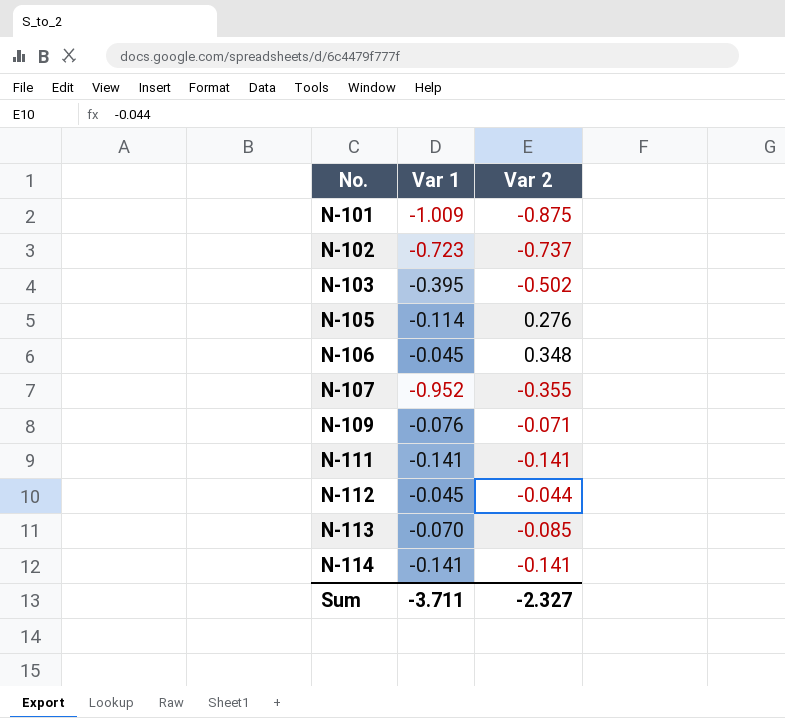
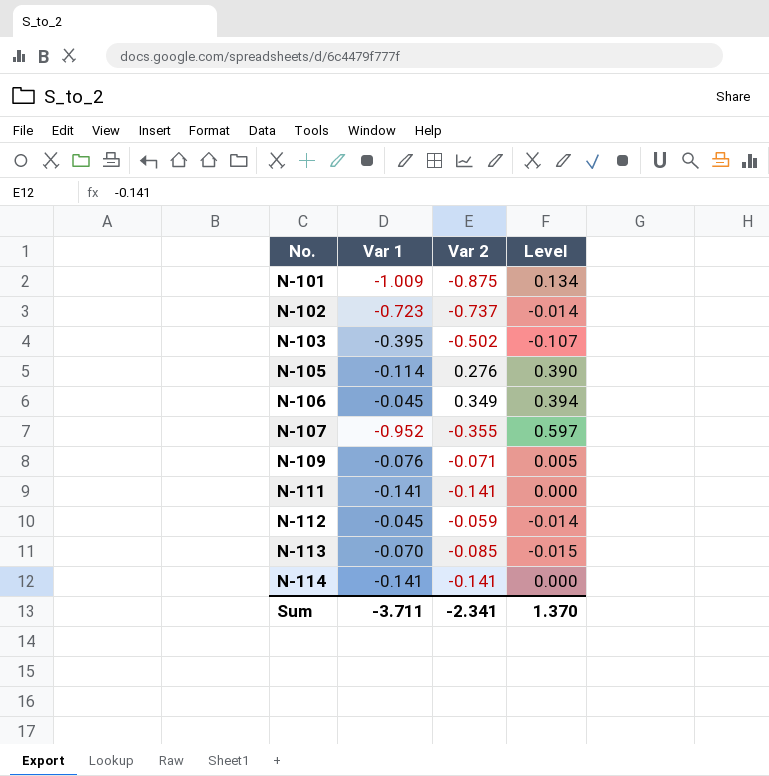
column Level | formula: none -> [Var 2] - [Var 1]
N-106 | Var 2: 0.348 -> 0.349
N-112 | Var 2: -0.044 -> -0.059
Sum | Var 2: -2.327 -> -2.341

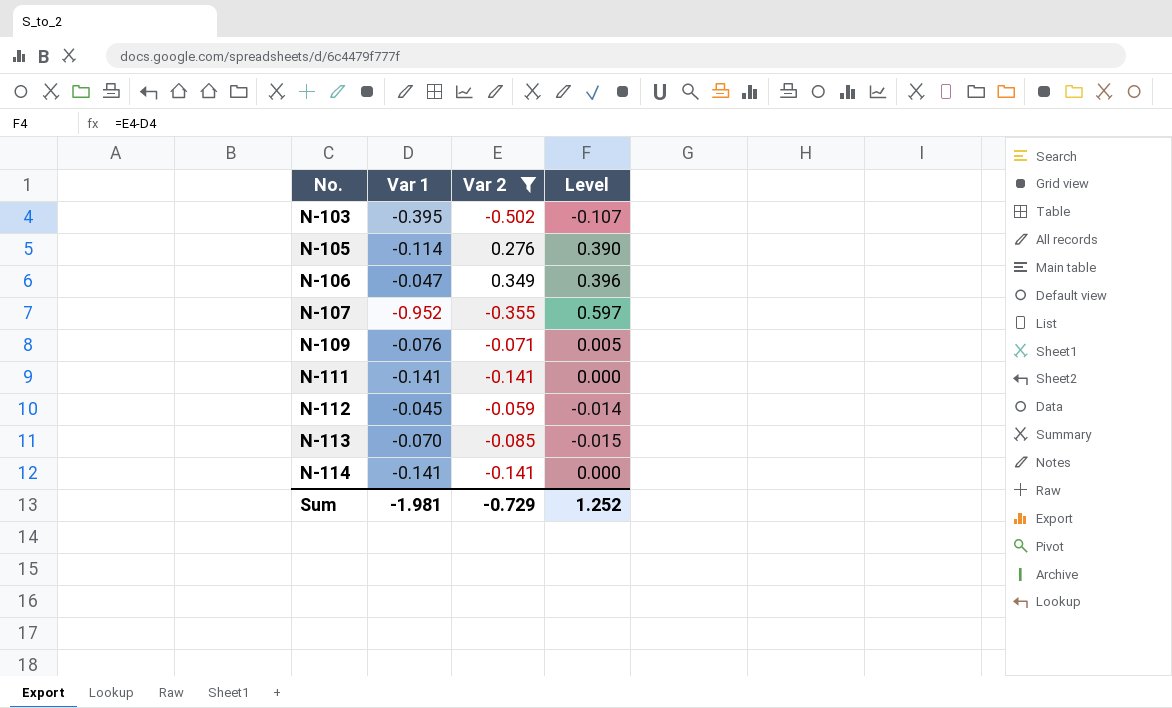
filter: none -> Var 2 >= -0.502
N-106 | Var 1: -0.045 -> -0.047
N-106 | Level: 0.394 -> 0.396
Sum | Var 1: -3.711 -> -1.981
Sum | Var 2: -2.341 -> -0.729
Sum | Level: 1.370 -> 1.252

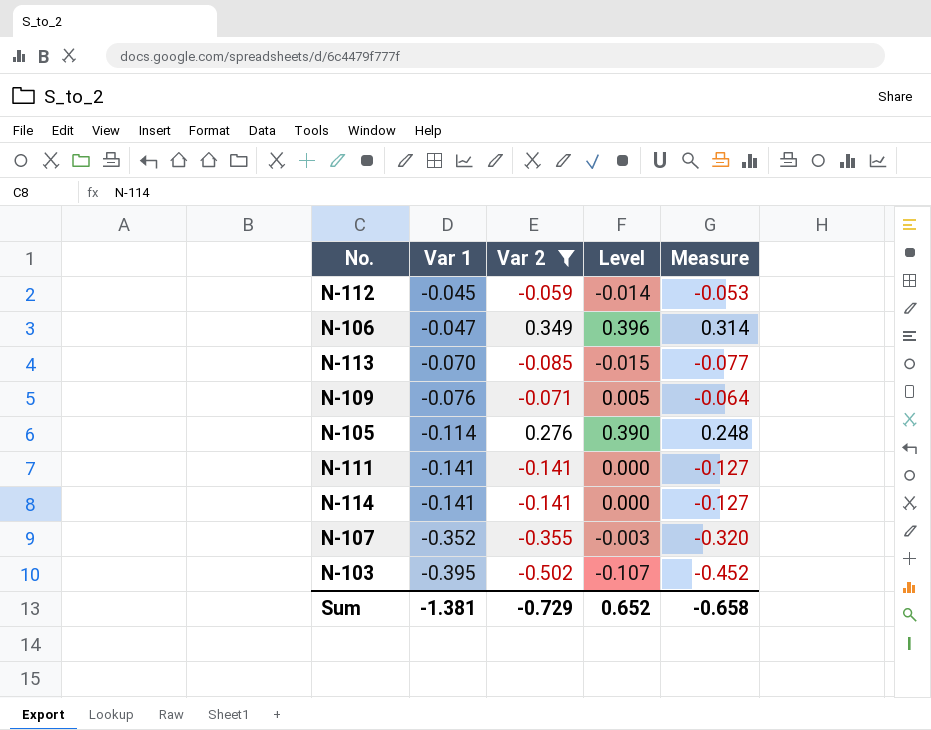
row order: No. ascending -> Var 1 descending
column Measure | formula: none -> [Var 2] * 0.9
N-107 | Var 1: -0.952 -> -0.352
N-107 | Level: 0.597 -> -0.003
Sum | Var 1: -1.981 -> -1.381
Sum | Level: 1.252 -> 0.652

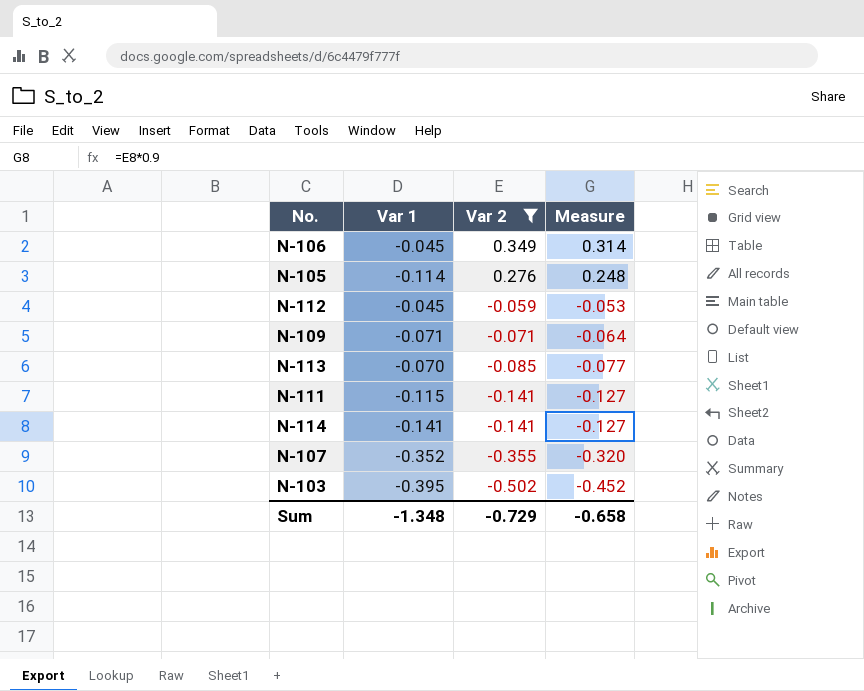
row order: Var 1 descending -> Var 2 descending
column Level | formula: [Var 2] - [Var 1] -> none
N-106 | Var 1: -0.047 -> -0.045
N-109 | Var 1: -0.076 -> -0.071
N-111 | Var 1: -0.141 -> -0.115
Sum | Var 1: -1.381 -> -1.348

